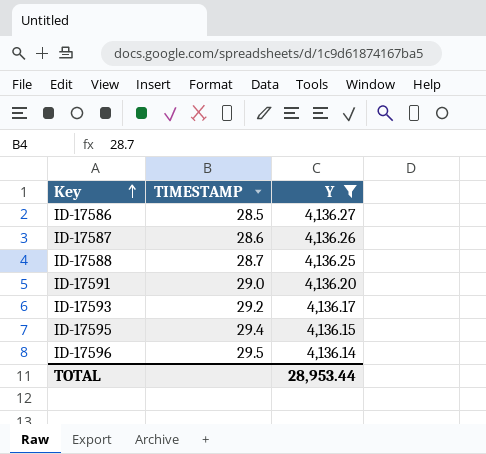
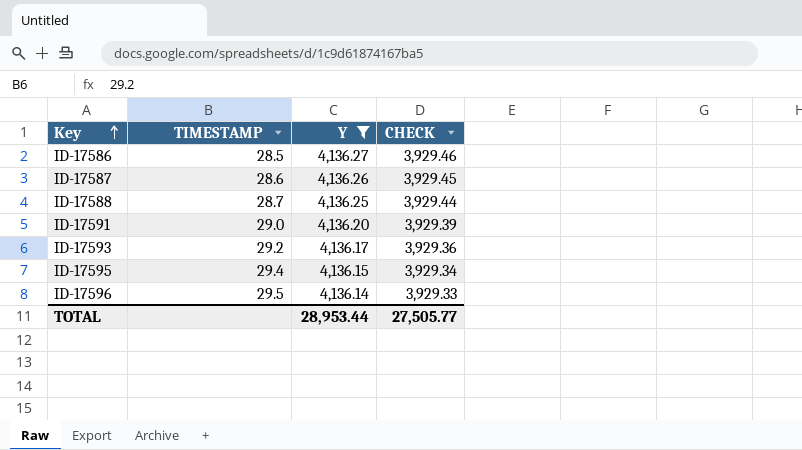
column CHECK | formula: none -> [Y] * 0.95

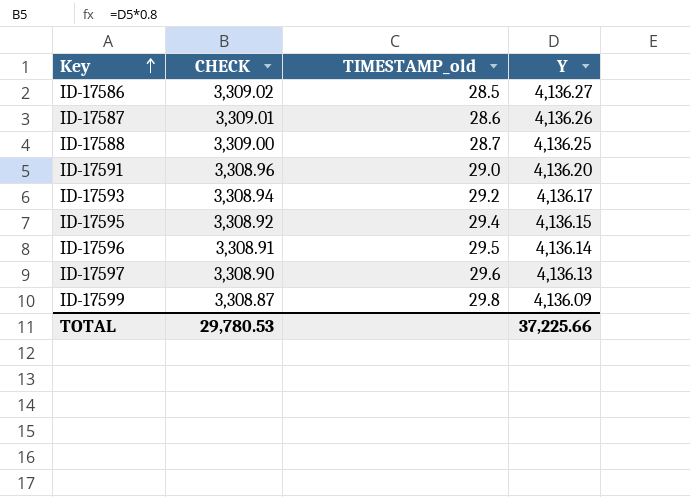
filter: Y >= 4,136.14 -> none
column CHECK | formula: [Y] * 0.95 -> [Y] * 0.8
column CHECK | position: 4 -> 2
column name: TIMESTAMP -> TIMESTAMP_old
TOTAL | CHECK: 27,505.77 -> 29,780.53
TOTAL | Y: 28,953.44 -> 37,225.66

